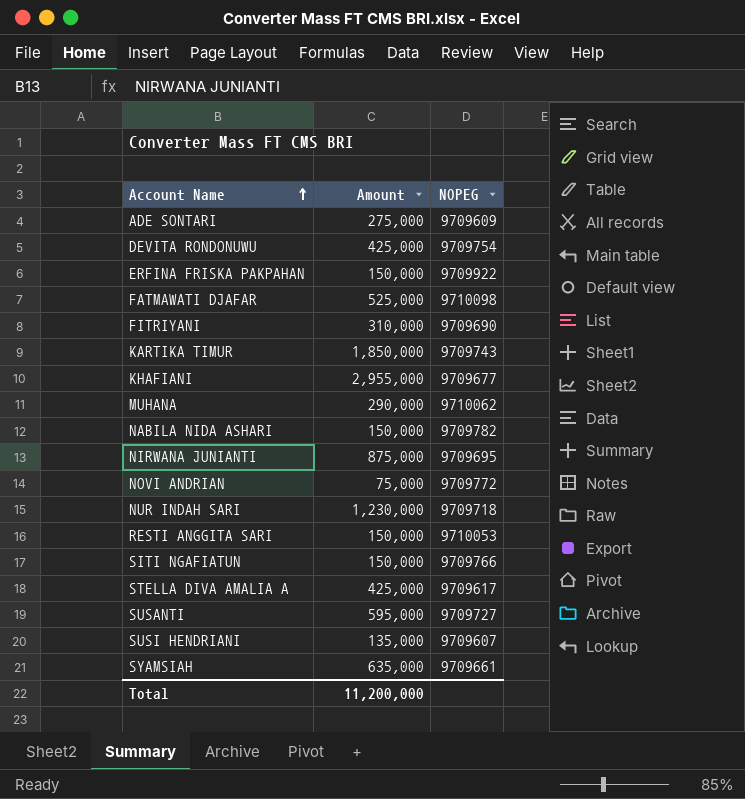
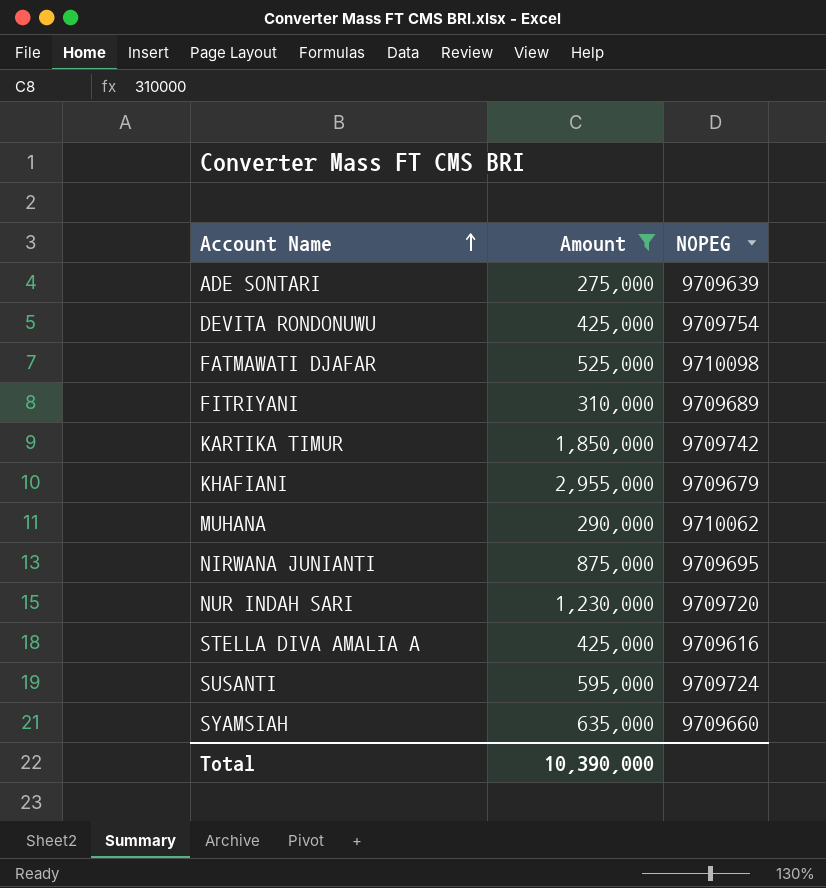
filter: none -> Amount >= 275,000
ADE SONTARI | NOPEG: 9709609 -> 9709639
FITRIYANI | NOPEG: 9709690 -> 9709689
KARTIKA TIMUR | NOPEG: 9709743 -> 9709742
KHAFIANI | NOPEG: 9709677 -> 9709679
NUR INDAH SARI | NOPEG: 9709718 -> 9709720
STELLA DIVA AMALIA A | NOPEG: 9709617 -> 9709616
SUSANTI | NOPEG: 9709727 -> 9709724
SYAMSIAH | NOPEG: 9709661 -> 9709660
Total | Amount: 11,200,000 -> 10,390,000

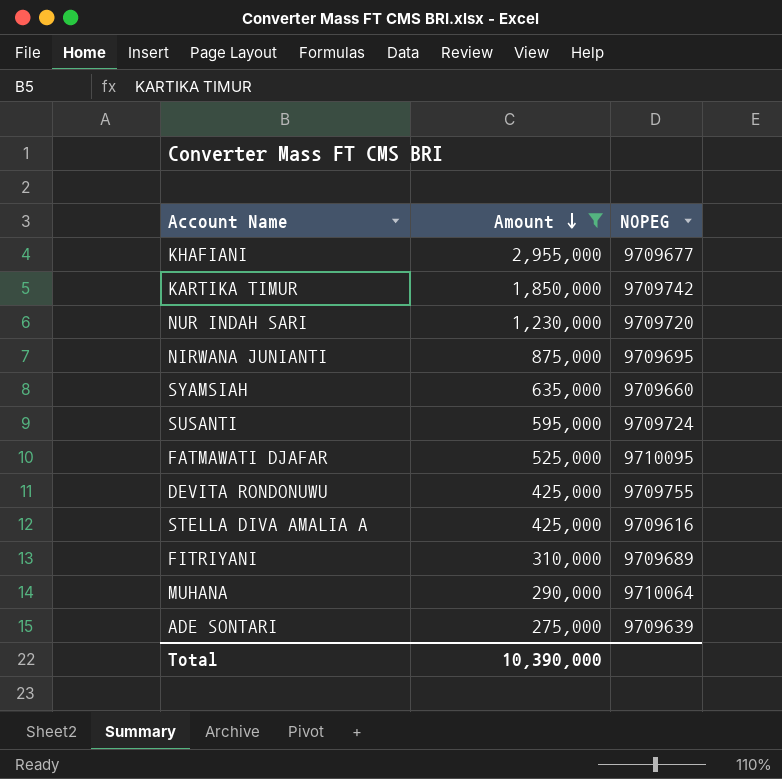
row order: Account Name ascending -> Amount descending
KHAFIANI | NOPEG: 9709679 -> 9709677
FATMAWATI DJAFAR | NOPEG: 9710098 -> 9710095
DEVITA RONDONUWU | NOPEG: 9709754 -> 9709755
MUHANA | NOPEG: 9710062 -> 9710064

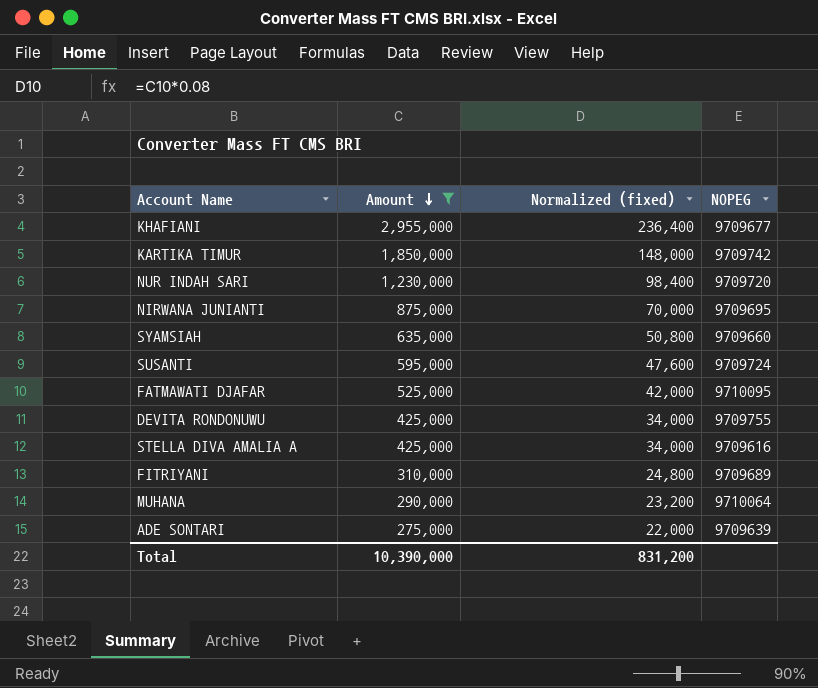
column Normalized (fixed) | formula: none -> [Amount] * 0.08

